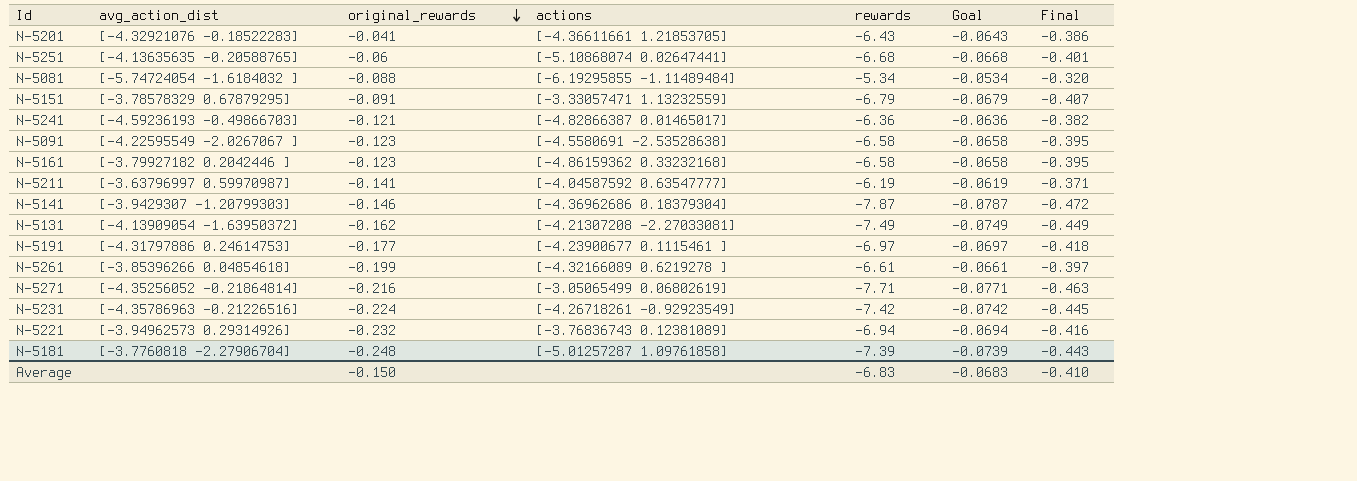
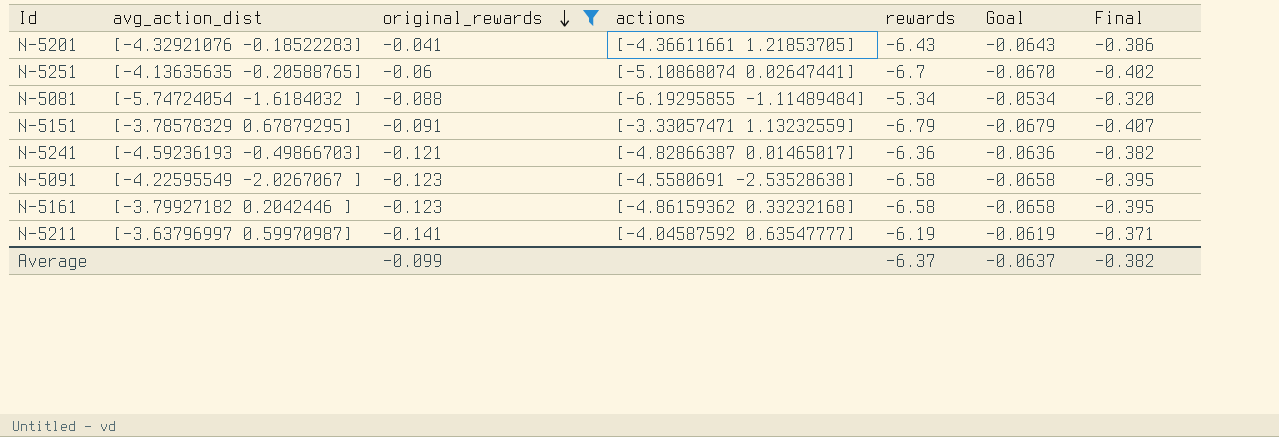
filter: none -> original_rewards >= -0.141
N-5251 | rewards: -6.68 -> -6.7
N-5251 | Goal: -0.0668 -> -0.0670
N-5251 | Final: -0.401 -> -0.402
Average | original_rewards: -0.150 -> -0.099
Average | rewards: -6.83 -> -6.37
Average | Goal: -0.0683 -> -0.0637
Average | Final: -0.410 -> -0.382

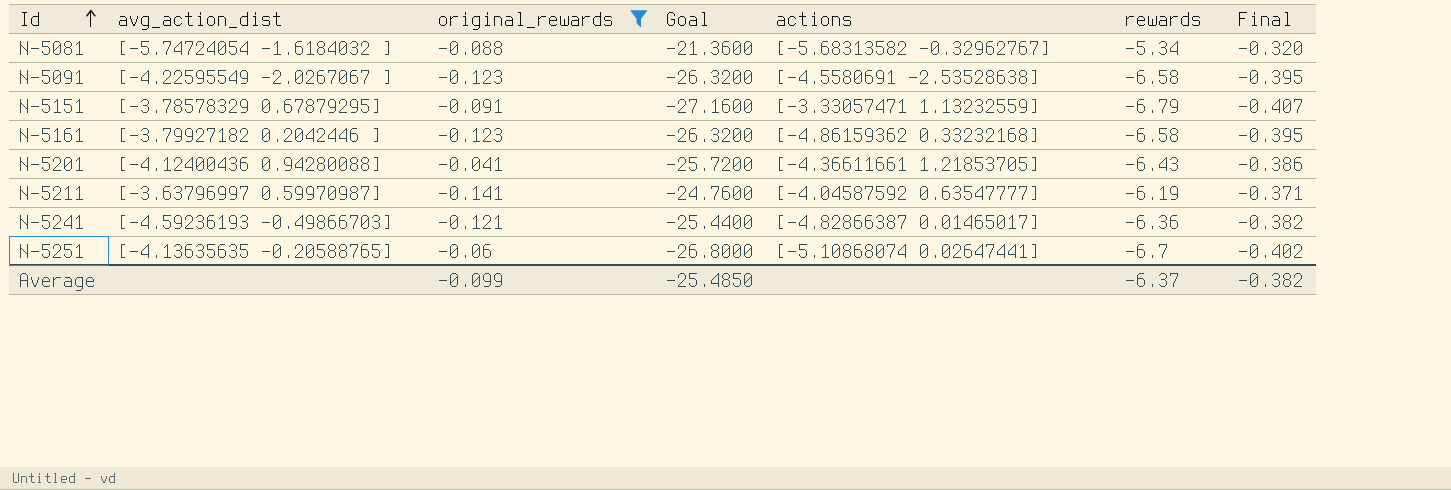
row order: original_rewards descending -> Id ascending
column Goal | formula: [rewards] * 0.01 -> [rewards] * 4
column Goal | position: 6 -> 4
N-5081 | actions: [-6.19295855 -1.11489484] -> [-5.68313582 -0.32962767]
N-5201 | avg_action_dist: [-4.32921076 -0.18522283] -> [-4.12400436 0.94280088]
Average | Goal: -0.0637 -> -25.4850

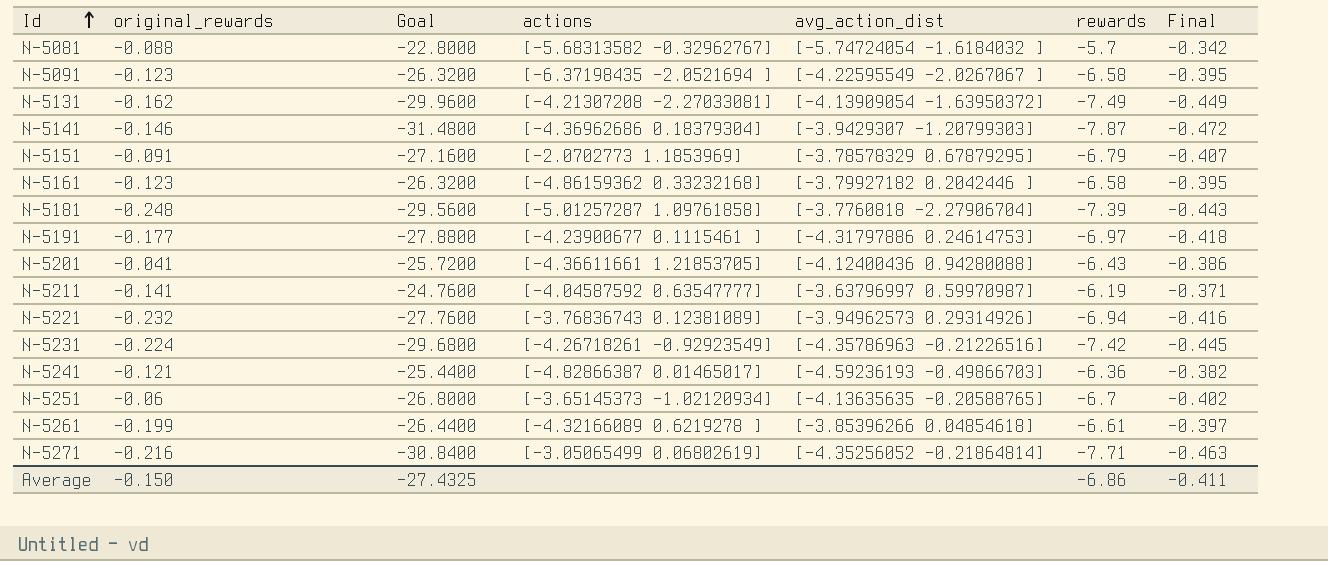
filter: original_rewards >= -0.141 -> none
column avg_action_dist | position: 2 -> 5
N-5081 | Goal: -21.3600 -> -22.8000
N-5081 | rewards: -5.34 -> -5.7
N-5081 | Final: -0.320 -> -0.342
N-5091 | actions: [-4.5580691 -2.53528638] -> [-6.37198435 -2.0521694 ]
N-5151 | actions: [-3.33057471 1.13232559] -> [-2.0702773 1.1853969]
N-5251 | actions: [-5.10868074 0.02647441] -> [-3.65145373 -1.02120934]
Average | original_rewards: -0.099 -> -0.150
Average | Goal: -25.4850 -> -27.4325
Average | rewards: -6.37 -> -6.86
Average | Final: -0.382 -> -0.411

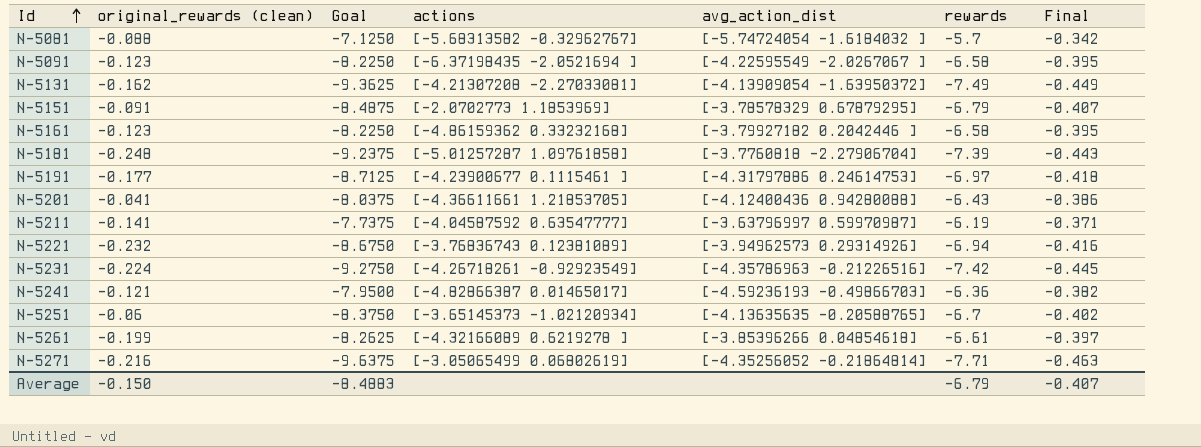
column name: original_rewards -> original_rewards (clean)
column Goal | formula: [rewards] * 4 -> [rewards] * 1.25
row N-5141: -0.146 | -31.4800 | [-4.36962686 0.18379304] | [-3.9429307 -1.20799303] | -7.87 | -0.472 -> none
Average | Goal: -27.4325 -> -8.4883
Average | rewards: -6.86 -> -6.79
Average | Final: -0.411 -> -0.407

